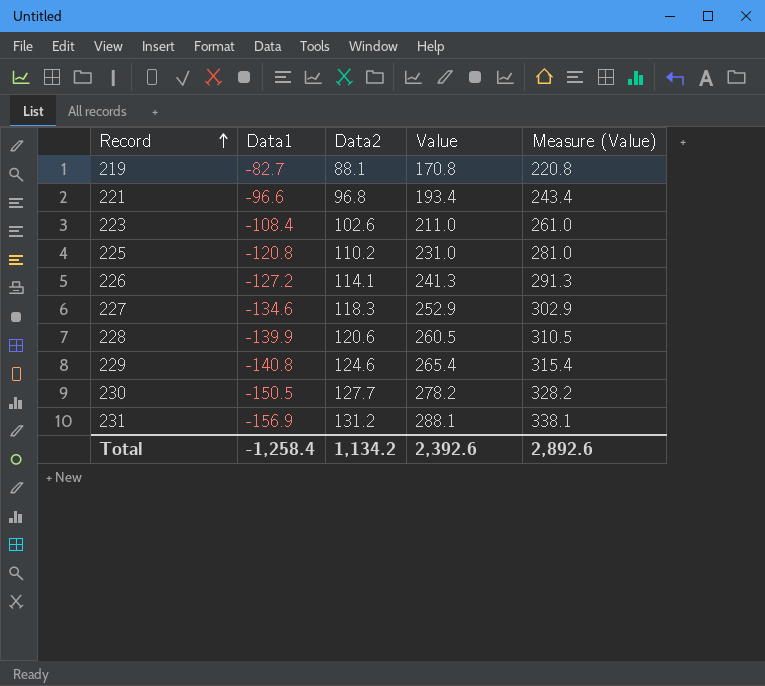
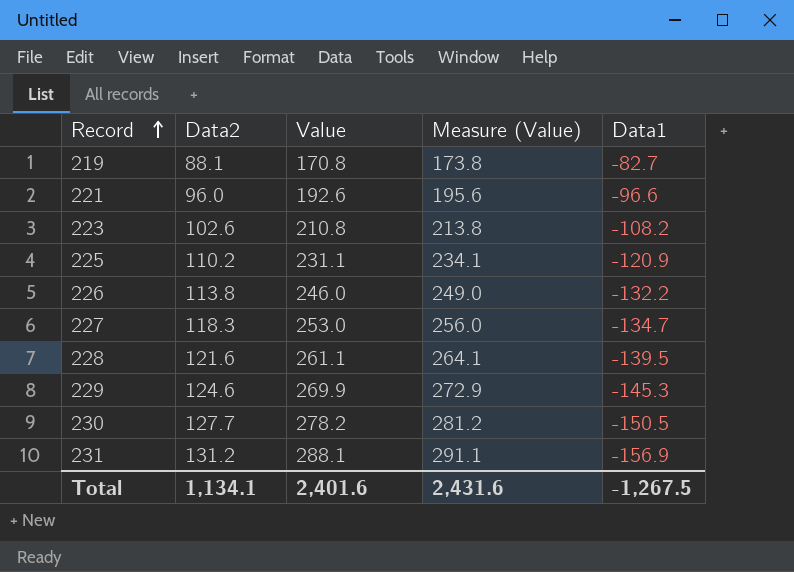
column Measure (Value) | formula: [Value] + 50 -> [Value] + 3
column Data1 | position: 2 -> 5
221 | Data2: 96.8 -> 96.0
221 | Value: 193.4 -> 192.6
223 | Value: 211.0 -> 210.8
223 | Data1: -108.4 -> -108.2
225 | Value: 231.0 -> 231.1
225 | Data1: -120.8 -> -120.9
226 | Data2: 114.1 -> 113.8
226 | Value: 241.3 -> 246.0
226 | Data1: -127.2 -> -132.2
227 | Value: 252.9 -> 253.0
227 | Data1: -134.6 -> -134.7
228 | Data2: 120.6 -> 121.6
228 | Value: 260.5 -> 261.1
228 | Data1: -139.9 -> -139.5
229 | Value: 265.4 -> 269.9
229 | Data1: -140.8 -> -145.3
Total | Data2: 1,134.2 -> 1,134.1
Total | Value: 2,392.6 -> 2,401.6
Total | Measure (Value): 2,892.6 -> 2,431.6
Total | Data1: -1,258.4 -> -1,267.5

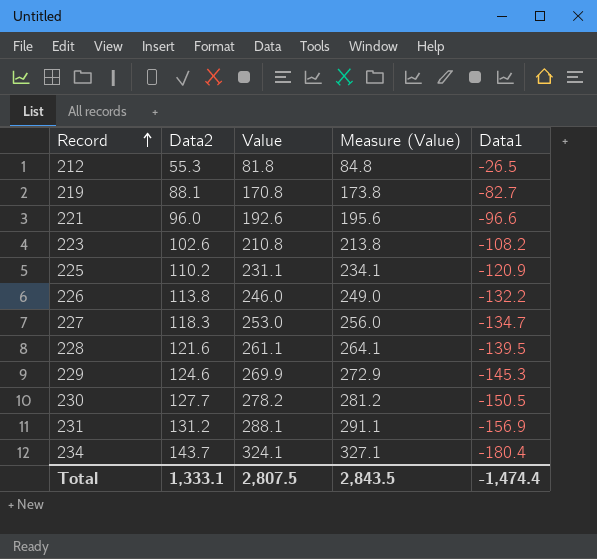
row 212: none -> 55.3 | 81.8 | 84.8 | -26.5
row 234: none -> 143.7 | 324.1 | 327.1 | -180.4
Total | Data2: 1,134.1 -> 1,333.1
Total | Value: 2,401.6 -> 2,807.5
Total | Measure (Value): 2,431.6 -> 2,843.5
Total | Data1: -1,267.5 -> -1,474.4

